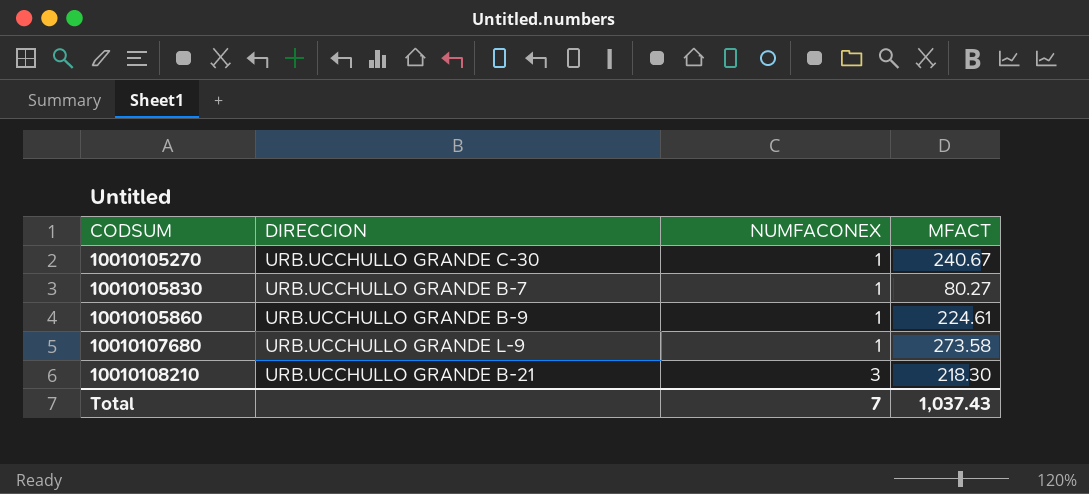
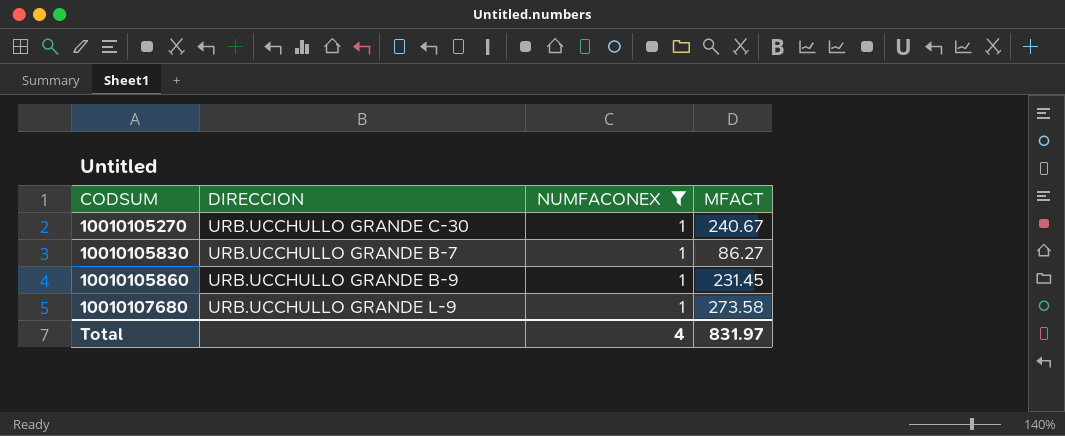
filter: none -> NUMFACONEX = 1
10010105830 | MFACT: 80.27 -> 86.27
10010105860 | MFACT: 224.61 -> 231.45
Total | NUMFACONEX: 7 -> 4
Total | MFACT: 1,037.43 -> 831.97

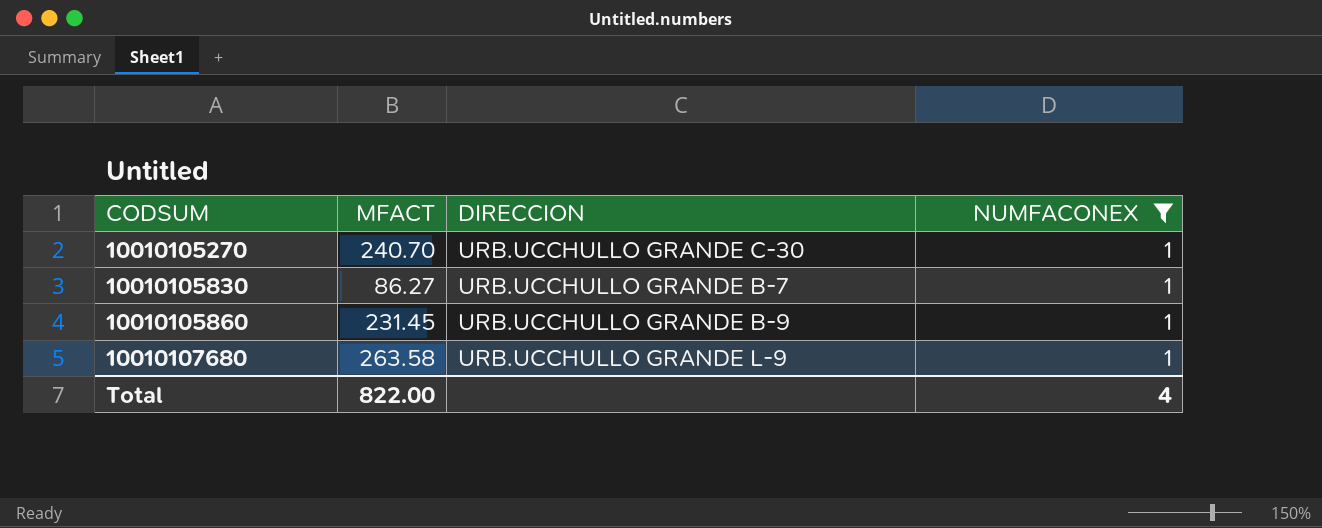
column MFACT | position: 4 -> 2
10010105270 | MFACT: 240.67 -> 240.70
10010107680 | MFACT: 273.58 -> 263.58
Total | MFACT: 831.97 -> 822.00

